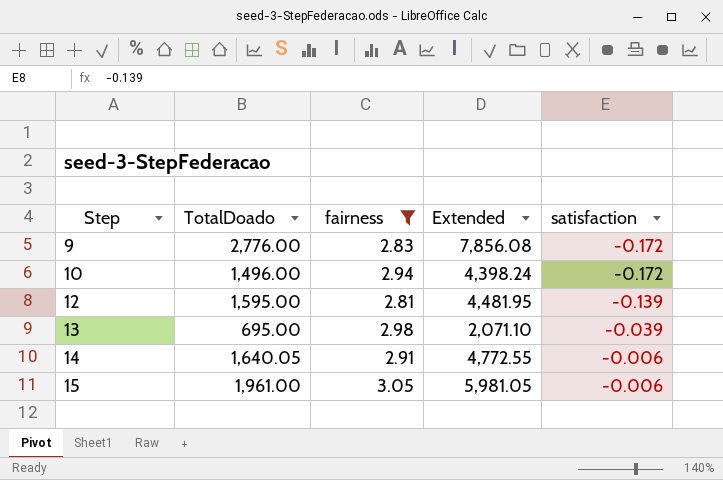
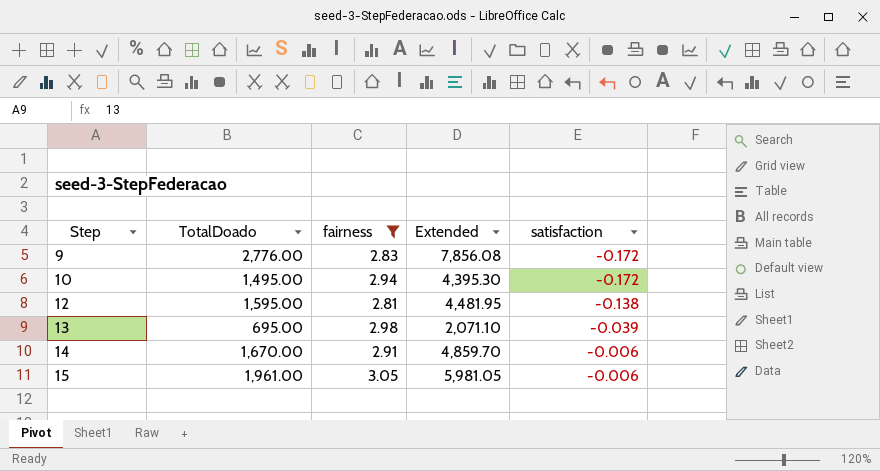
10 | TotalDoado: 1,496.00 -> 1,495.00
10 | Extended: 4,398.24 -> 4,395.30
12 | satisfaction: -0.139 -> -0.138
14 | TotalDoado: 1,640.05 -> 1,670.00
14 | Extended: 4,772.55 -> 4,859.70

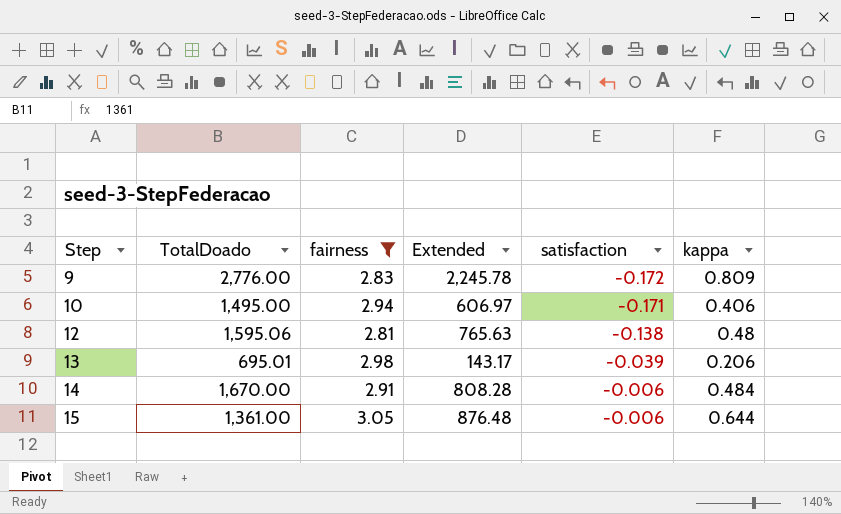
column Extended | formula: [TotalDoado] * [fairness] -> [TotalDoado] * [kappa]
column kappa | position: none -> 6
10 | satisfaction: -0.172 -> -0.171
12 | TotalDoado: 1,595.00 -> 1,595.06
13 | TotalDoado: 695.00 -> 695.01
15 | TotalDoado: 1,961.00 -> 1,361.00

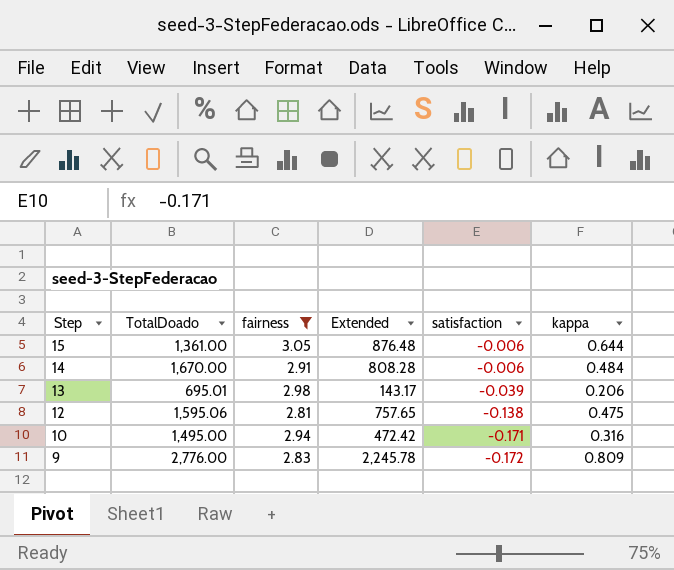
row order: Step ascending -> Step descending
12 | Extended: 765.63 -> 757.65
12 | kappa: 0.48 -> 0.475
10 | Extended: 606.97 -> 472.42
10 | kappa: 0.406 -> 0.316

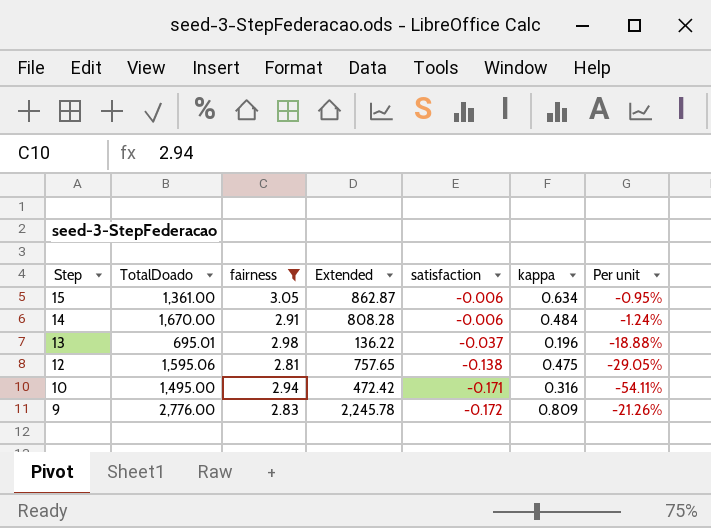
column Per unit | formula: none -> [satisfaction] / [kappa]
15 | Extended: 876.48 -> 862.87
15 | kappa: 0.644 -> 0.634
13 | Extended: 143.17 -> 136.22
13 | satisfaction: -0.039 -> -0.037
13 | kappa: 0.206 -> 0.196

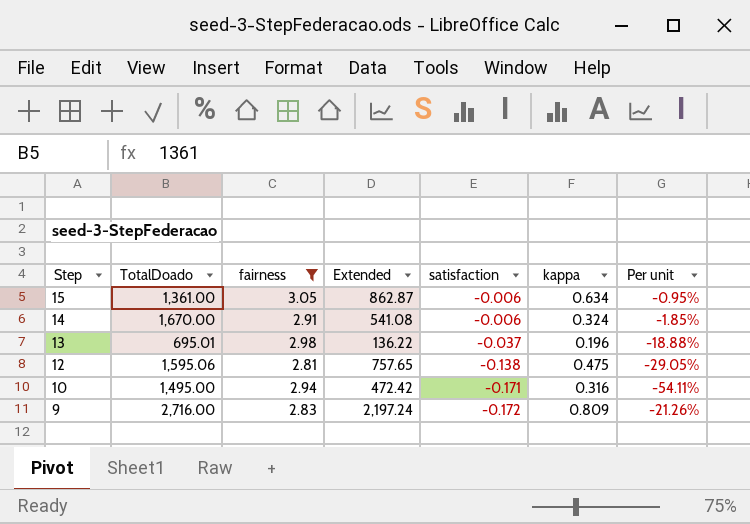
14 | Extended: 808.28 -> 541.08
14 | kappa: 0.484 -> 0.324
14 | Per unit: -1.24% -> -1.85%
9 | TotalDoado: 2,776.00 -> 2,716.00
9 | Extended: 2,245.78 -> 2,197.24

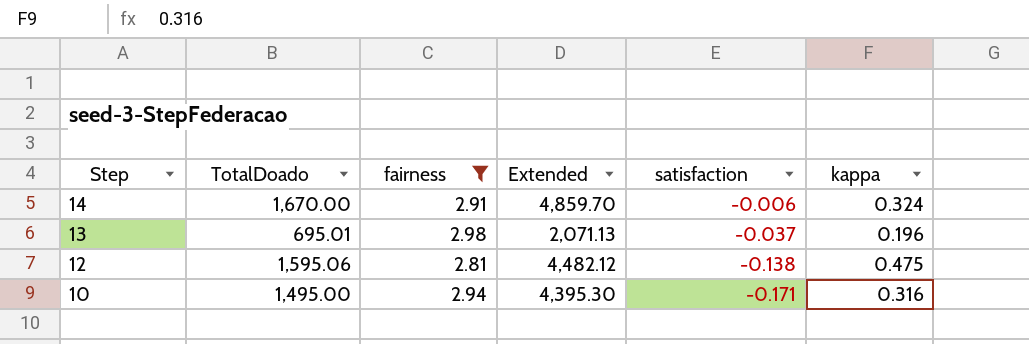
column Per unit | formula: [satisfaction] / [kappa] -> none
column Extended | formula: [TotalDoado] * [kappa] -> [TotalDoado] * [fairness]
row 15: 1,361.00 | 3.05 | 862.87 | -0.006 | 0.634 | -0.95% -> none
row 9: 2,716.00 | 2.83 | 2,197.24 | -0.172 | 0.809 | -21.26% -> none

